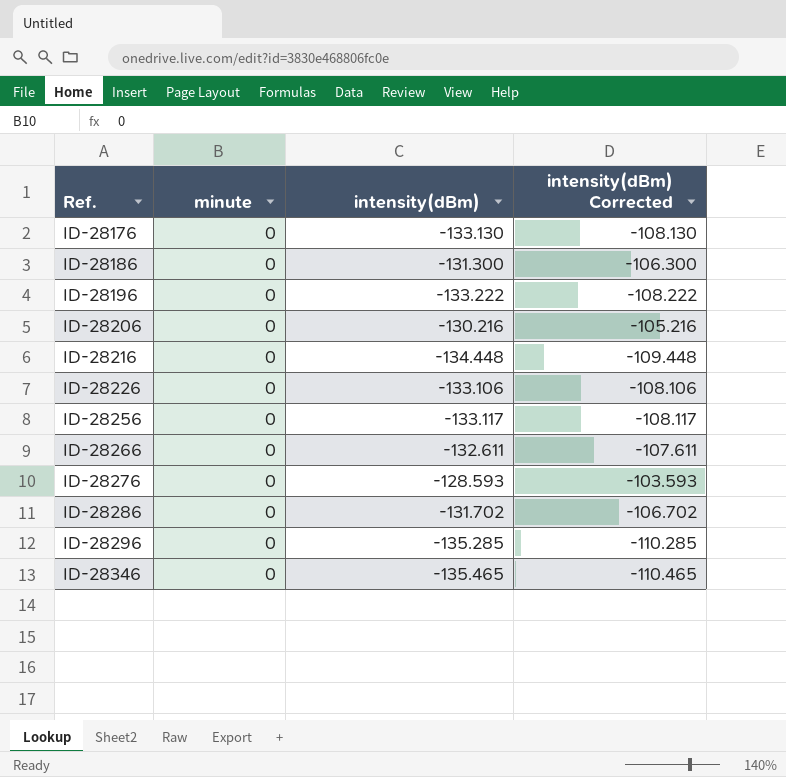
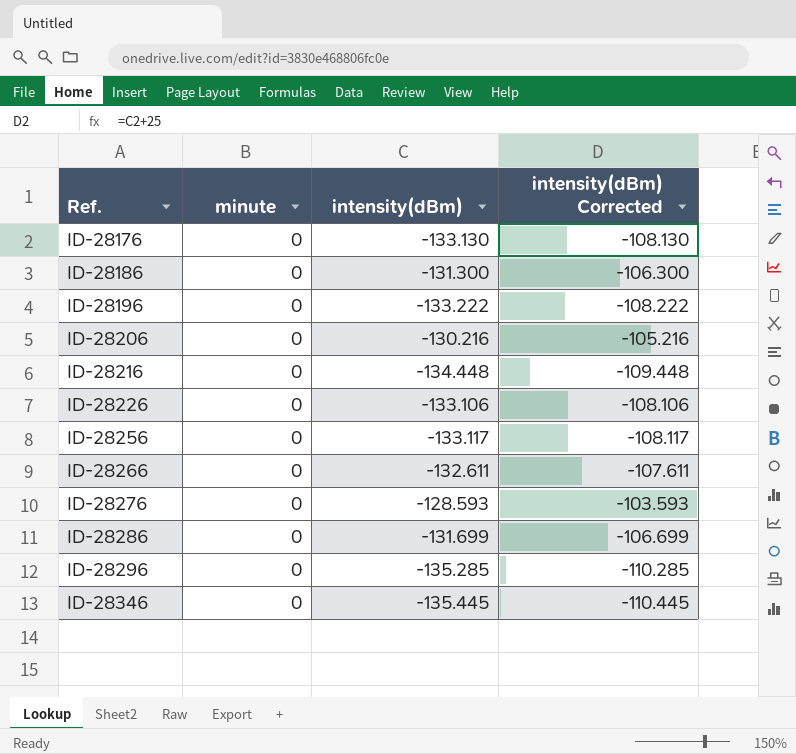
ID-28286 | intensity(dBm): -131.702 -> -131.699
ID-28286 | intensity(dBm) Corrected: -106.702 -> -106.699
ID-28346 | intensity(dBm): -135.465 -> -135.445
ID-28346 | intensity(dBm) Corrected: -110.465 -> -110.445

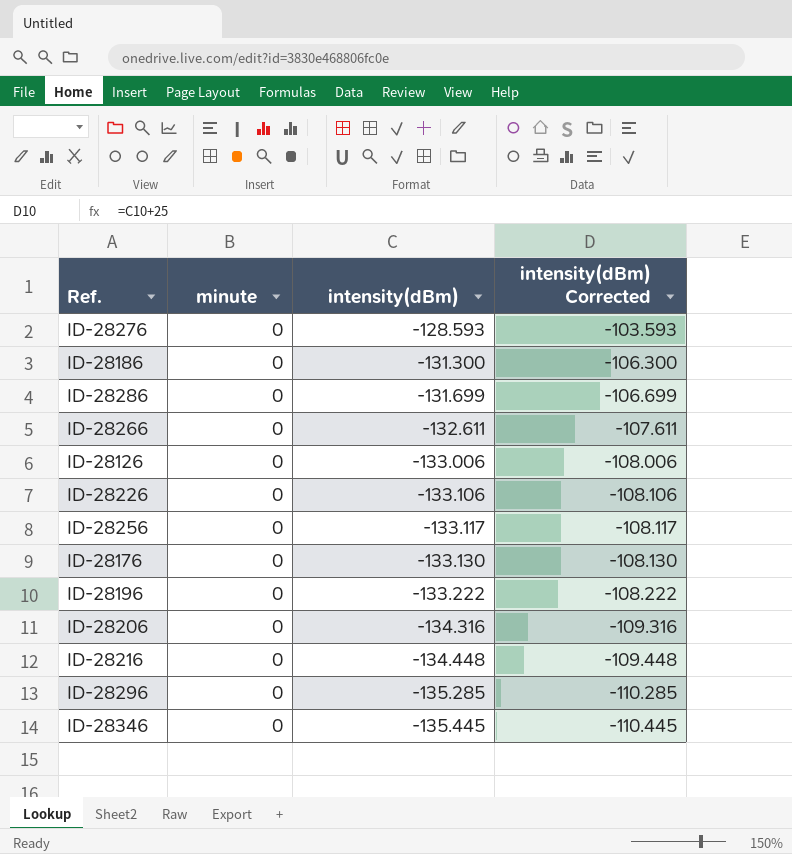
row order: Ref. ascending -> intensity(dBm) descending
row ID-28126: none -> 0 | -133.006 | -108.006
ID-28206 | intensity(dBm): -130.216 -> -134.316
ID-28206 | intensity(dBm) Corrected: -105.216 -> -109.316

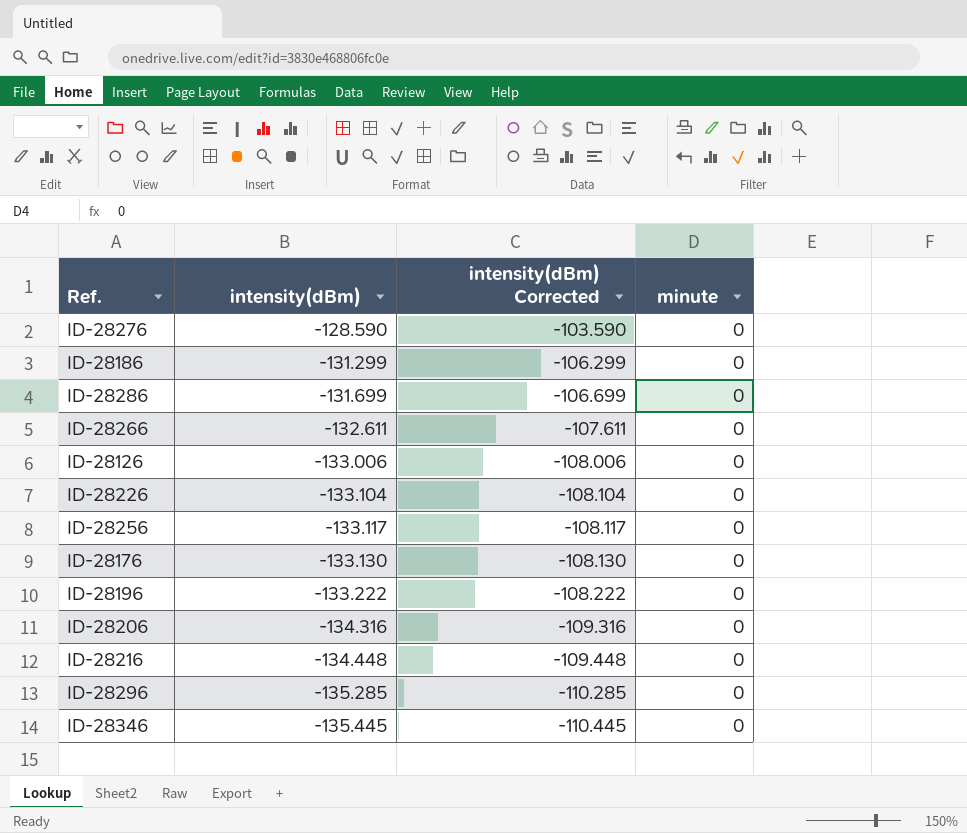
column minute | position: 2 -> 4
ID-28276 | intensity(dBm): -128.593 -> -128.590
ID-28276 | intensity(dBm) Corrected: -103.593 -> -103.590
ID-28186 | intensity(dBm): -131.300 -> -131.299
ID-28186 | intensity(dBm) Corrected: -106.300 -> -106.299
ID-28226 | intensity(dBm): -133.106 -> -133.104
ID-28226 | intensity(dBm) Corrected: -108.106 -> -108.104

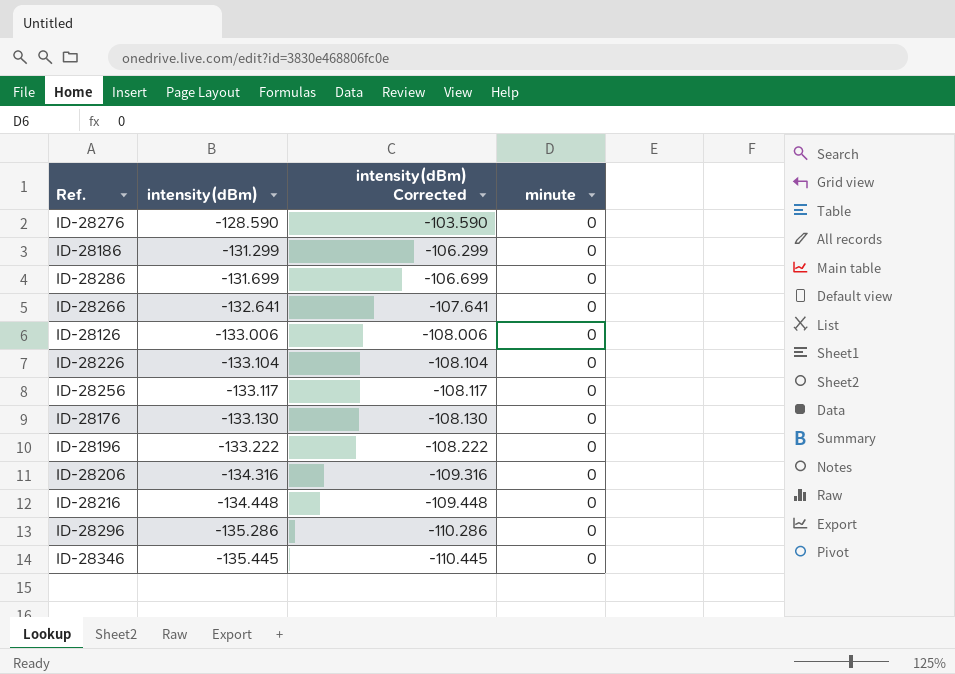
ID-28266 | intensity(dBm): -132.611 -> -132.641
ID-28266 | intensity(dBm) Corrected: -107.611 -> -107.641
ID-28296 | intensity(dBm): -135.285 -> -135.286
ID-28296 | intensity(dBm) Corrected: -110.285 -> -110.286

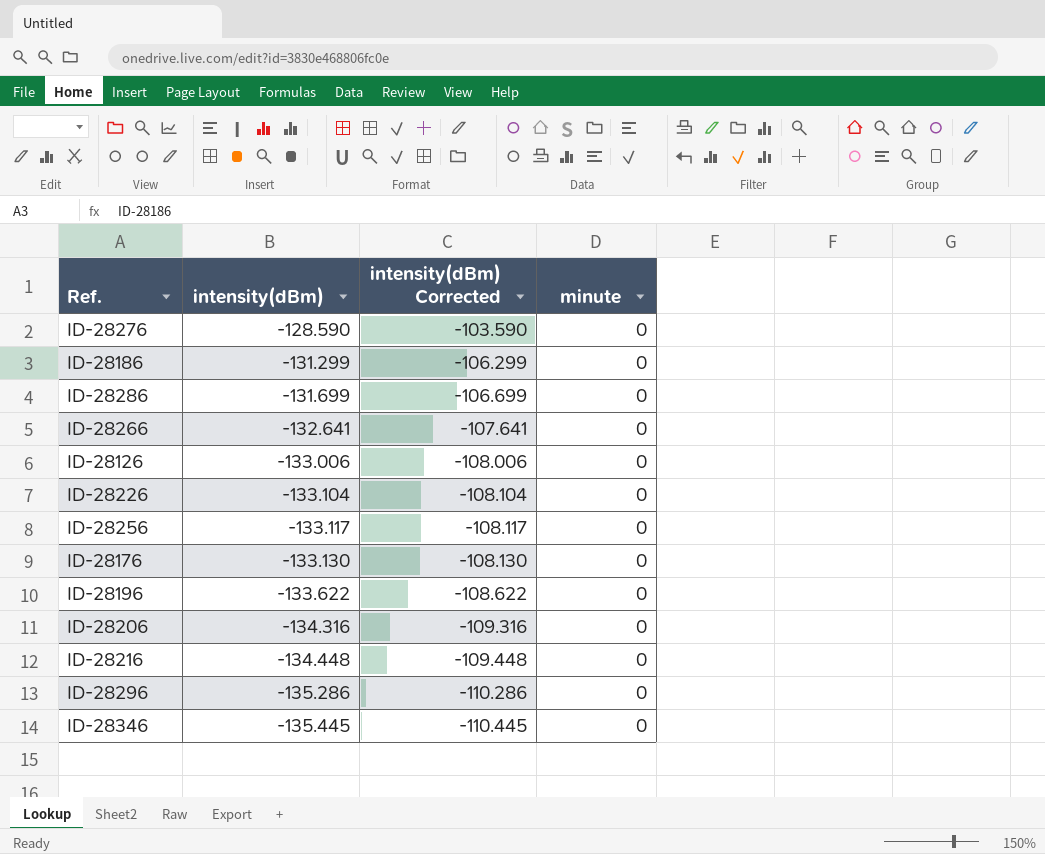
ID-28196 | intensity(dBm): -133.222 -> -133.622
ID-28196 | intensity(dBm) Corrected: -108.222 -> -108.622

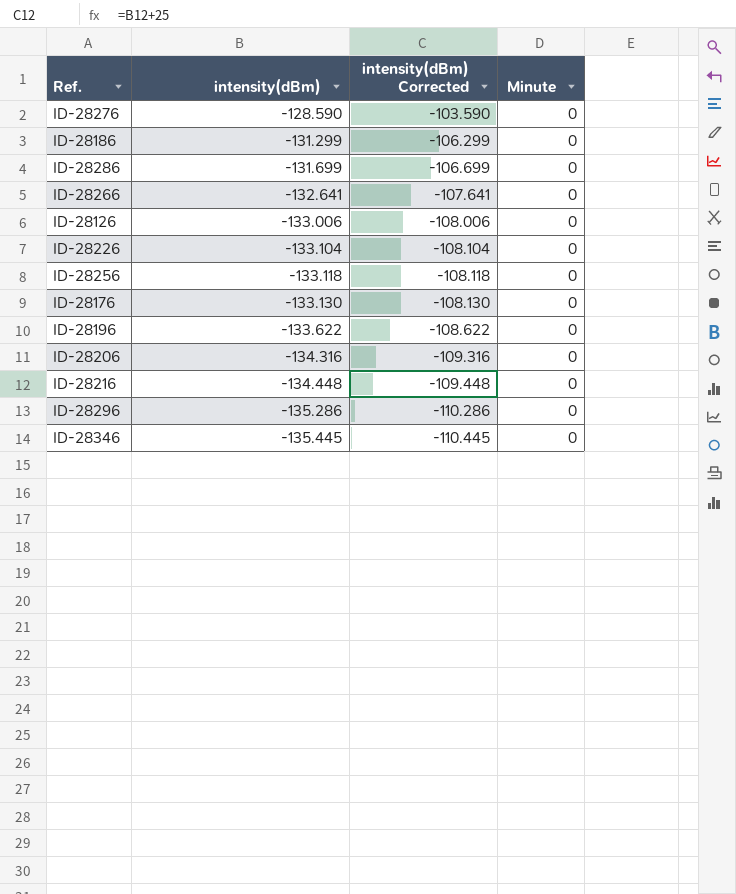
column name: minute -> Minute
ID-28256 | intensity(dBm): -133.117 -> -133.118
ID-28256 | intensity(dBm) Corrected: -108.117 -> -108.118

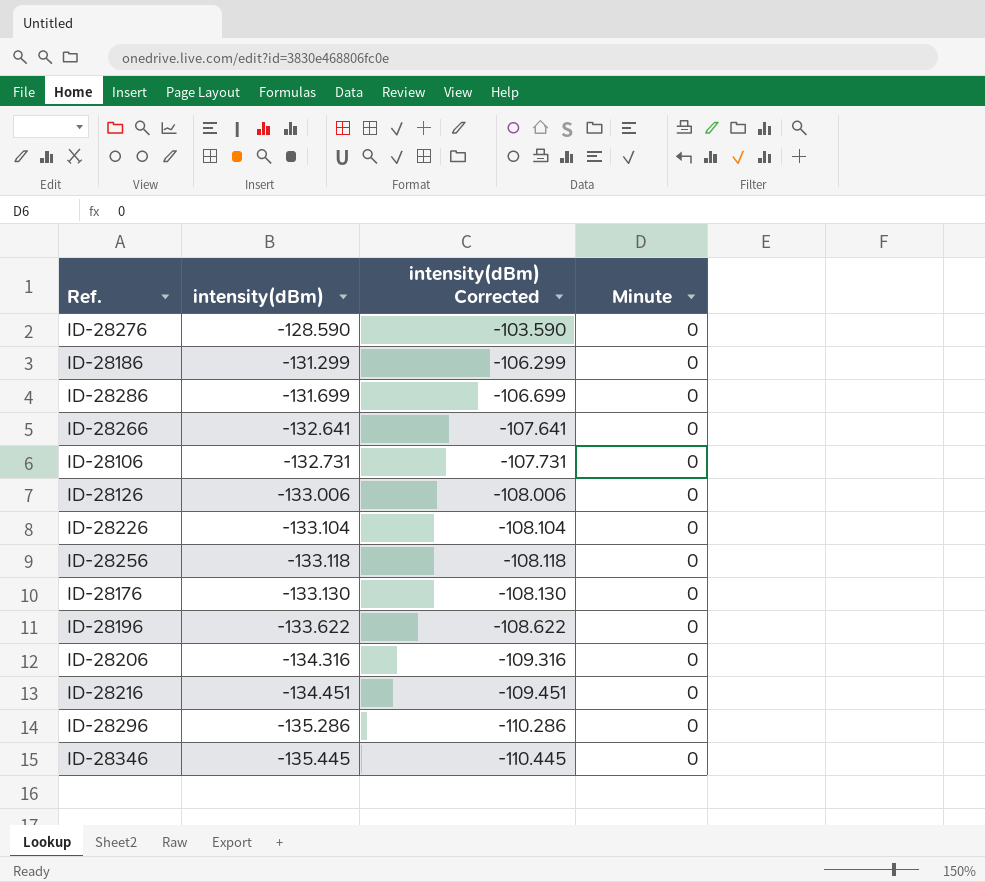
row ID-28106: none -> -132.731 | -107.731 | 0
ID-28216 | intensity(dBm): -134.448 -> -134.451
ID-28216 | intensity(dBm) Corrected: -109.448 -> -109.451

